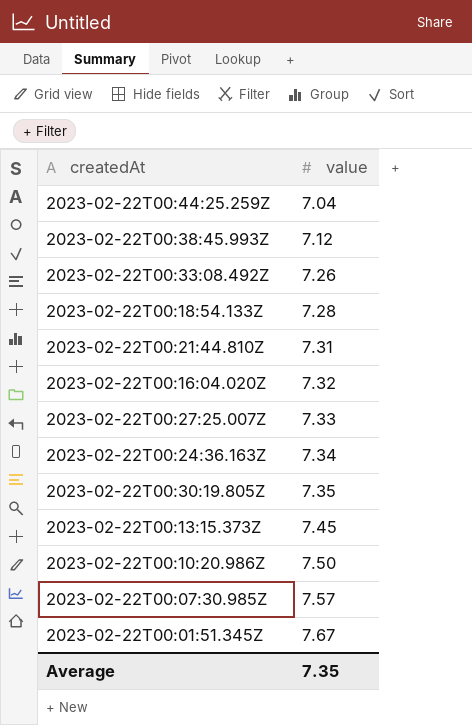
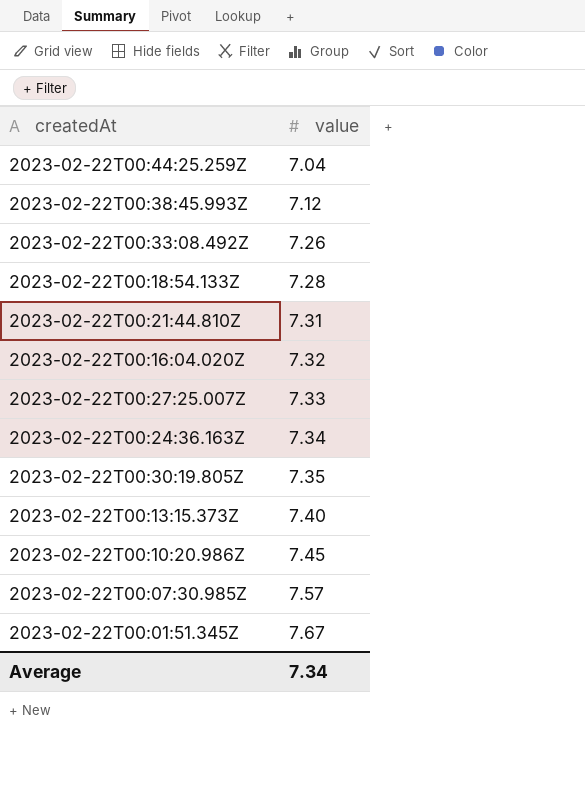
2023-02-22T00:13:15.373Z | value: 7.45 -> 7.40
2023-02-22T00:10:20.986Z | value: 7.50 -> 7.45
Average | value: 7.35 -> 7.34

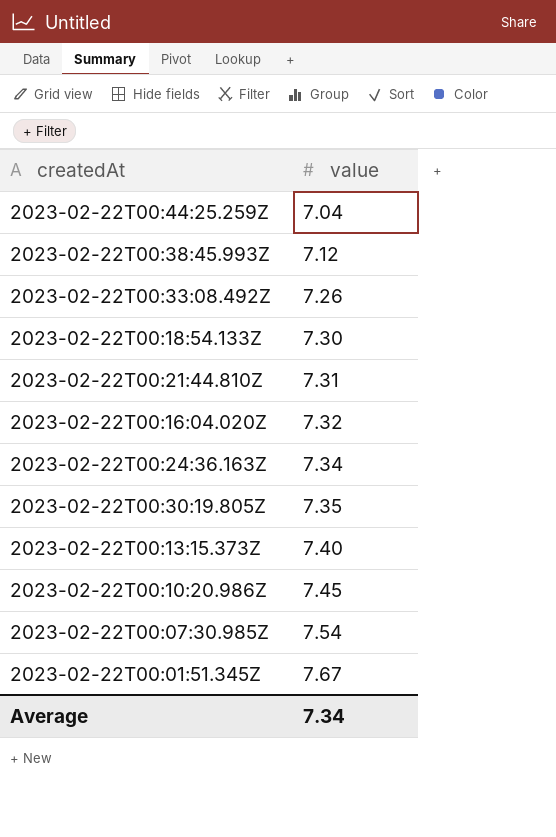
row 2023-02-22T00:27:25.007Z: 7.33 -> none
2023-02-22T00:18:54.133Z | value: 7.28 -> 7.30
2023-02-22T00:07:30.985Z | value: 7.57 -> 7.54

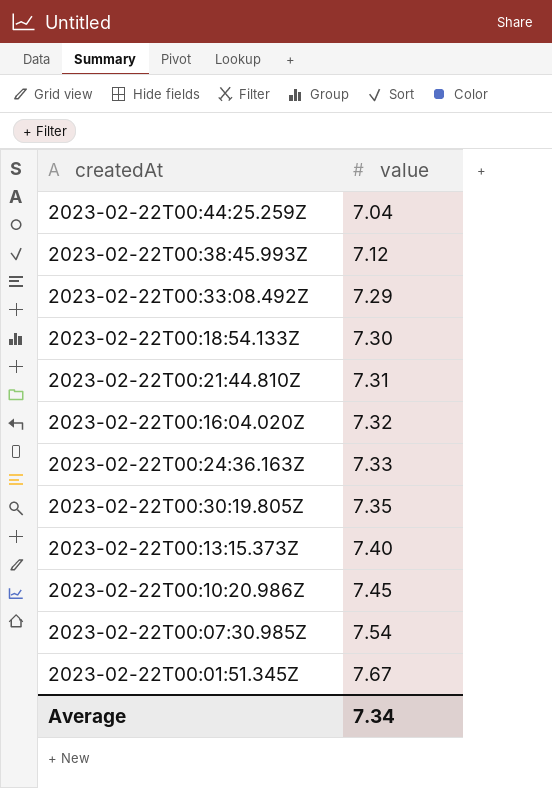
2023-02-22T00:33:08.492Z | value: 7.26 -> 7.29
2023-02-22T00:24:36.163Z | value: 7.34 -> 7.33

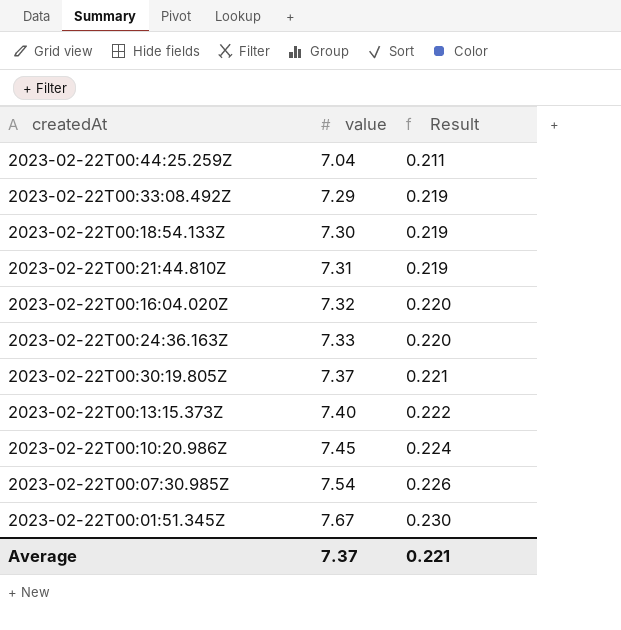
column Result | formula: none -> [value] * 0.03
row 2023-02-22T00:38:45.993Z: 7.12 -> none
2023-02-22T00:30:19.805Z | value: 7.35 -> 7.37
Average | value: 7.34 -> 7.37

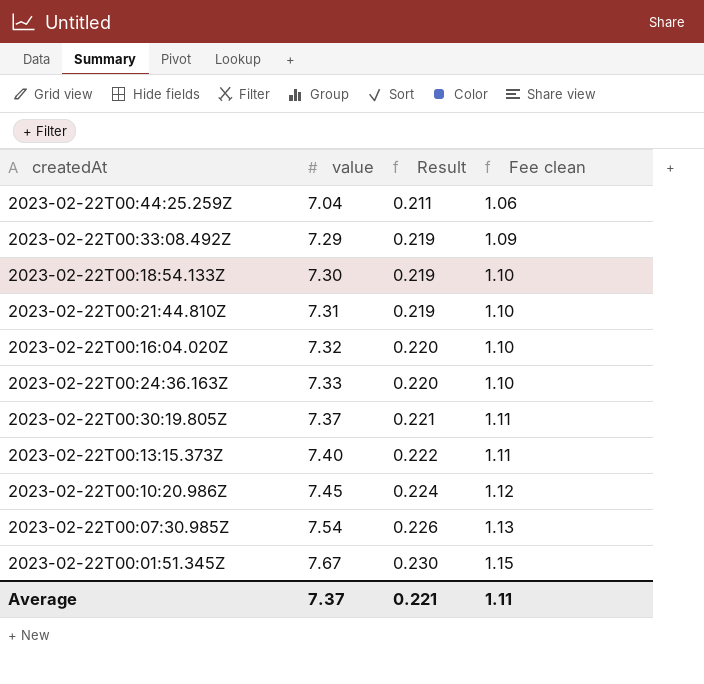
column Fee clean | formula: none -> [value] * 0.15

